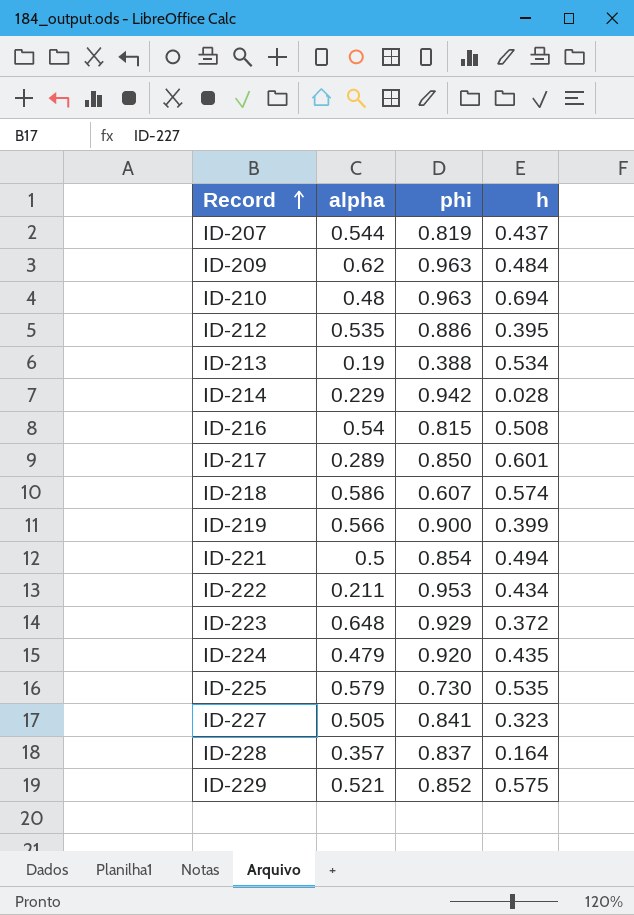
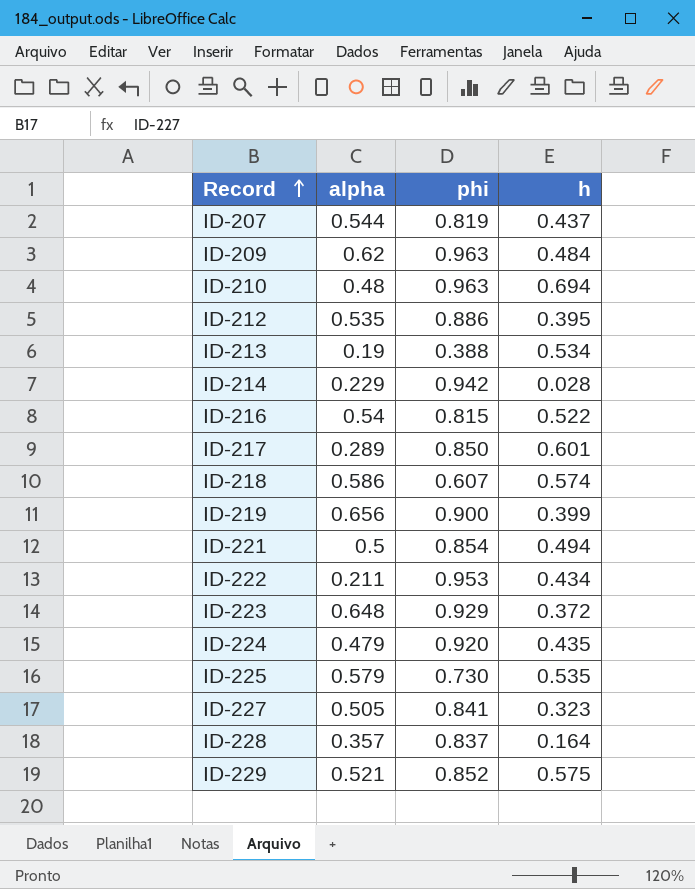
ID-216 | h: 0.508 -> 0.522
ID-219 | alpha: 0.566 -> 0.656

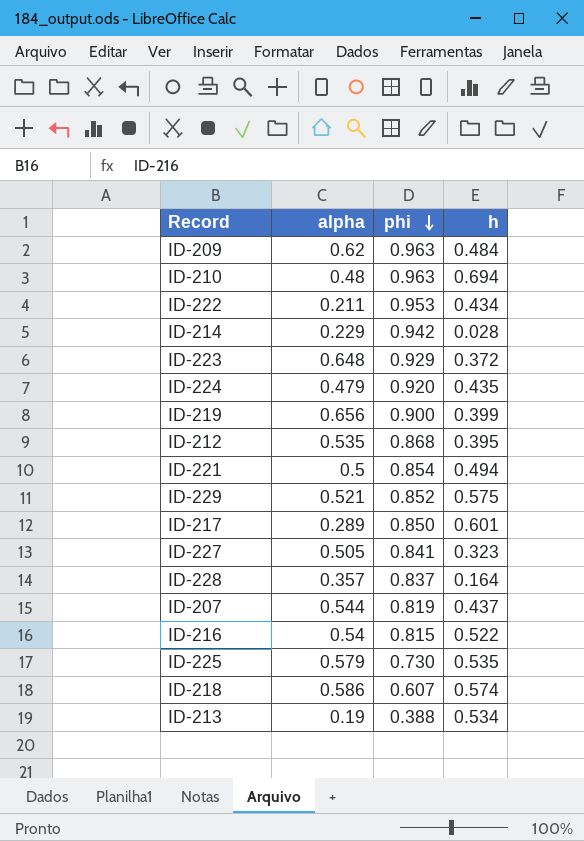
row order: Record ascending -> phi descending
ID-212 | phi: 0.886 -> 0.868

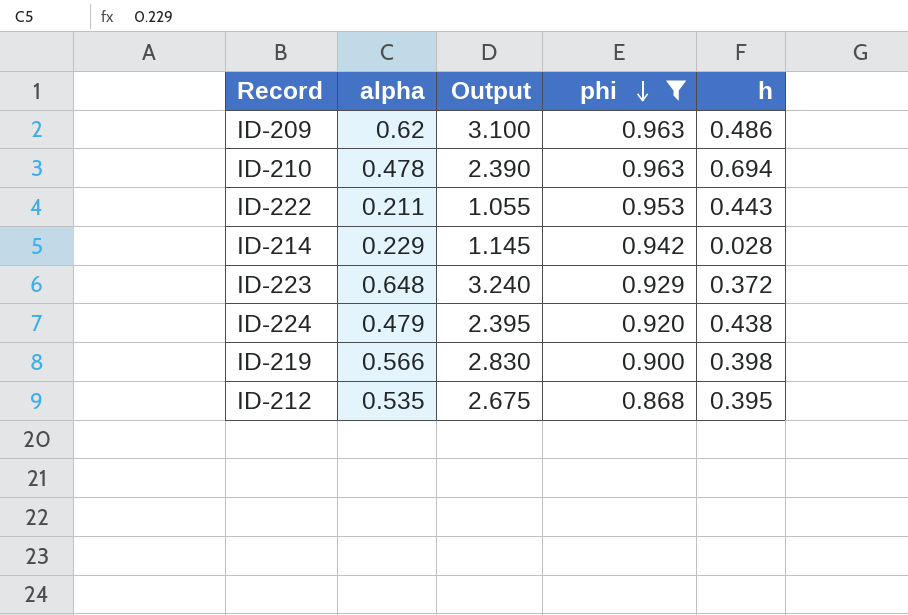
filter: none -> phi >= 0.868
column Output | formula: none -> [alpha] * 5
ID-209 | h: 0.484 -> 0.486
ID-210 | alpha: 0.48 -> 0.478
ID-222 | h: 0.434 -> 0.443
ID-224 | h: 0.435 -> 0.438
ID-219 | alpha: 0.656 -> 0.566
ID-219 | h: 0.399 -> 0.398

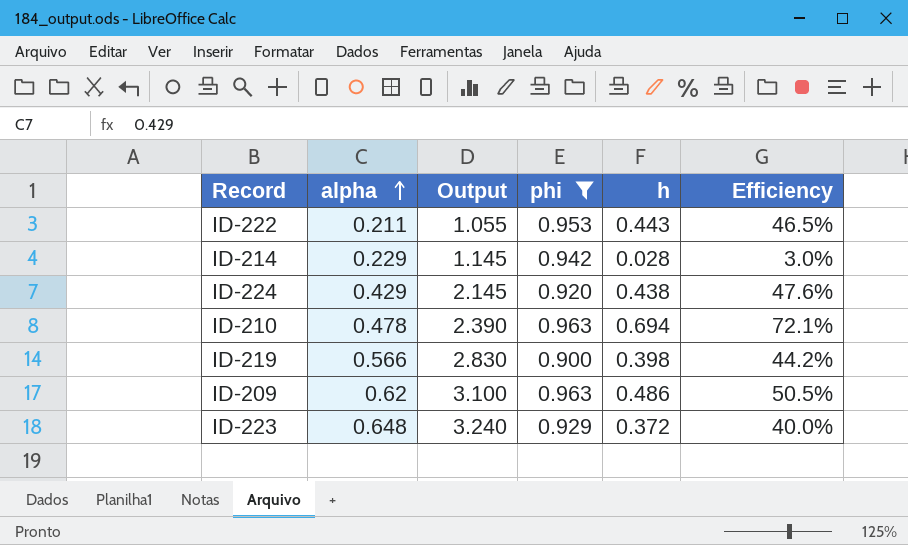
row order: phi descending -> alpha ascending
column Efficiency | formula: none -> [h] / [phi]
row ID-212: 0.535 | 2.675 | 0.868 | 0.395 -> none
ID-224 | alpha: 0.479 -> 0.429
ID-224 | Output: 2.395 -> 2.145

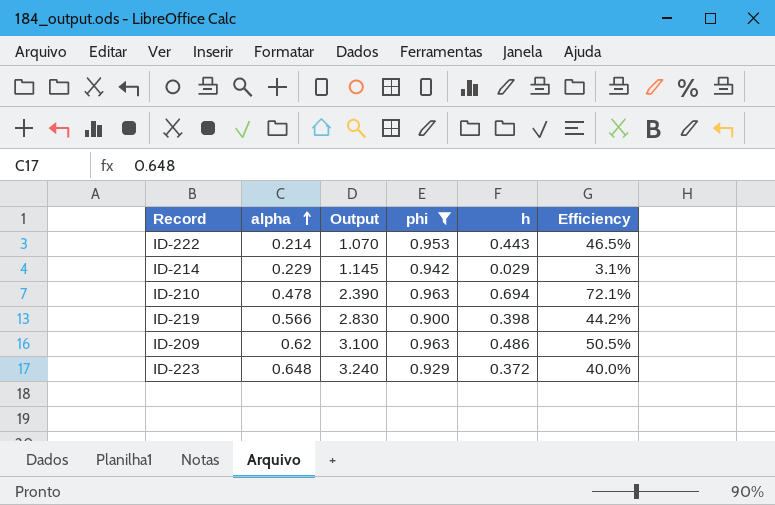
row ID-224: 0.429 | 2.145 | 0.920 | 0.438 | 47.6% -> none
ID-222 | alpha: 0.211 -> 0.214
ID-222 | Output: 1.055 -> 1.070
ID-214 | h: 0.028 -> 0.029
ID-214 | Efficiency: 3.0% -> 3.1%

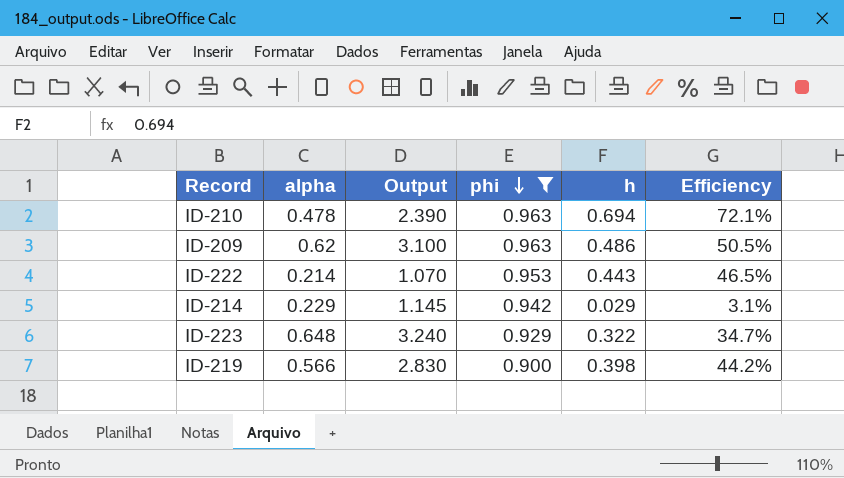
row order: alpha ascending -> phi descending
ID-223 | h: 0.372 -> 0.322
ID-223 | Efficiency: 40.0% -> 34.7%

